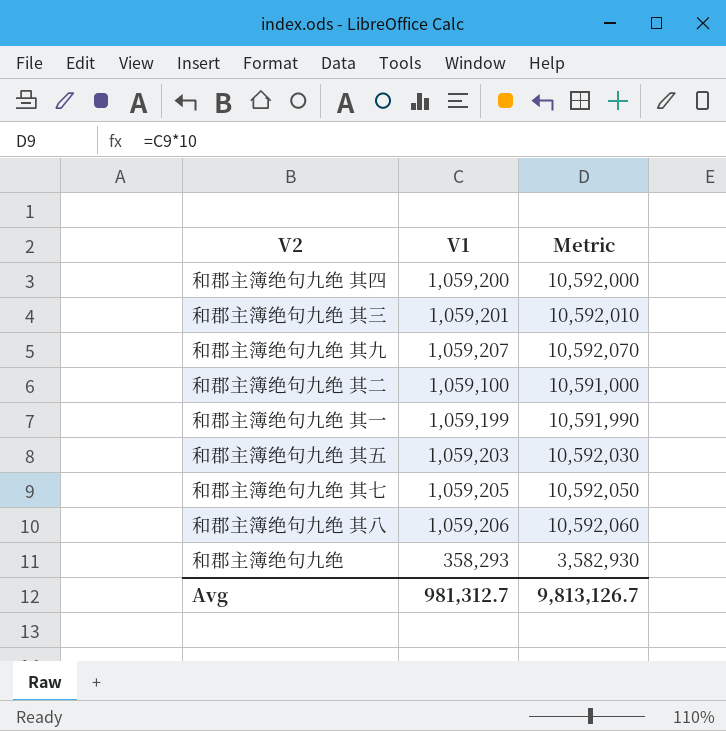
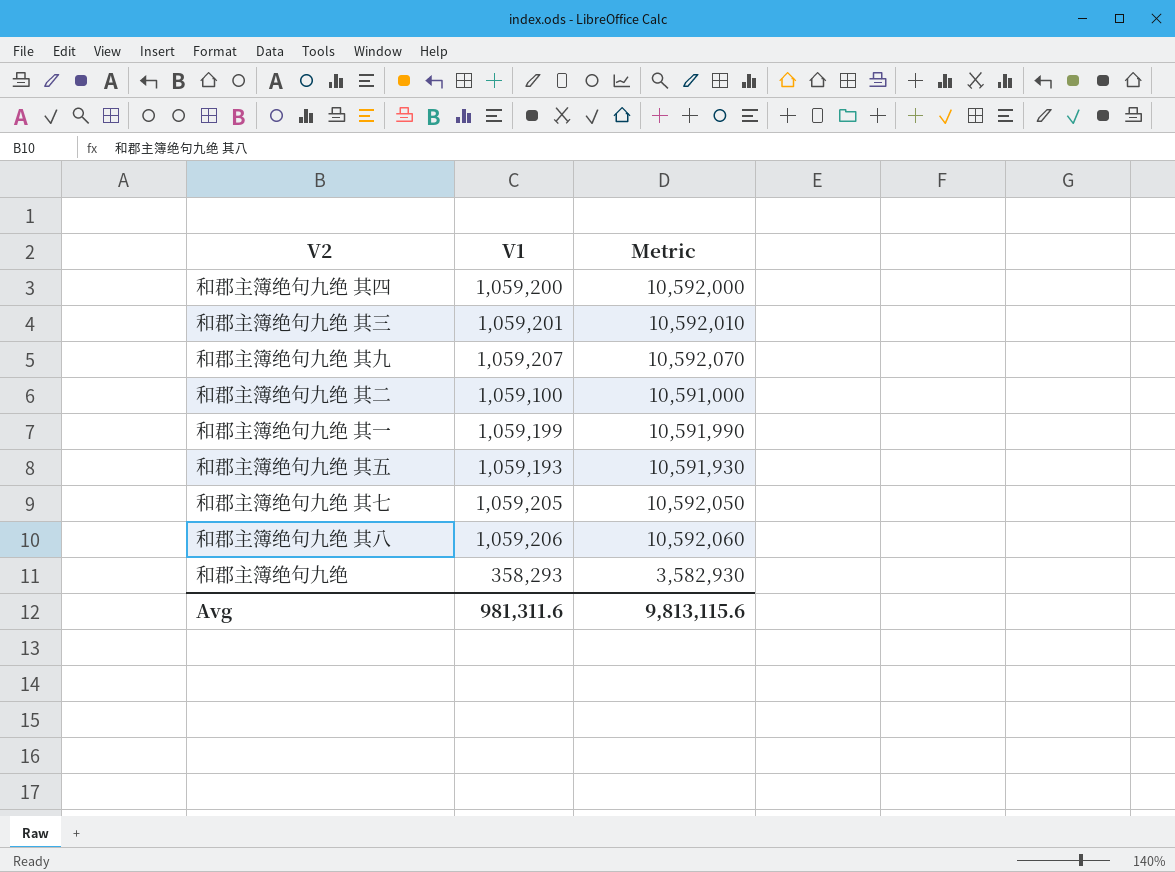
和郡主簿绝句九绝 其五 | V1: 1,059,203 -> 1,059,193
和郡主簿绝句九绝 其五 | Metric: 10,592,030 -> 10,591,930
Avg | V1: 981,312.7 -> 981,311.6
Avg | Metric: 9,813,126.7 -> 9,813,115.6

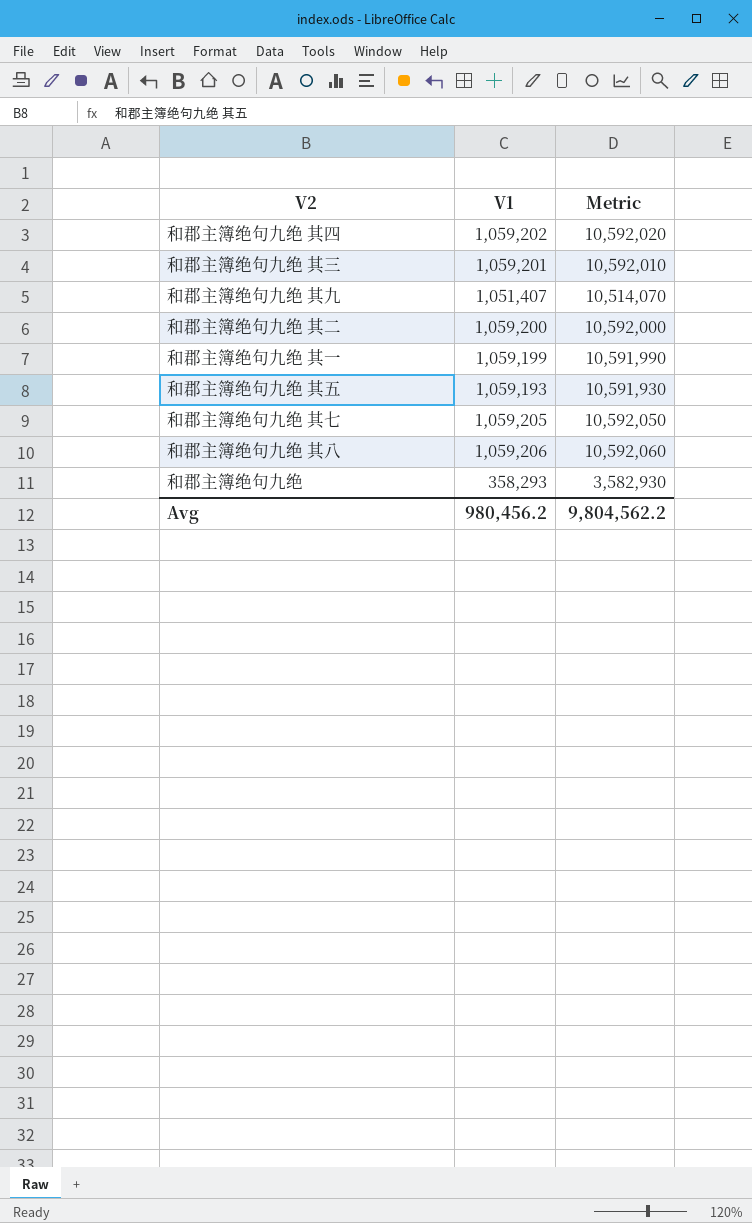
和郡主簿绝句九绝 其四 | V1: 1,059,200 -> 1,059,202
和郡主簿绝句九绝 其四 | Metric: 10,592,000 -> 10,592,020
和郡主簿绝句九绝 其九 | V1: 1,059,207 -> 1,051,407
和郡主簿绝句九绝 其九 | Metric: 10,592,070 -> 10,514,070
和郡主簿绝句九绝 其二 | V1: 1,059,100 -> 1,059,200
和郡主簿绝句九绝 其二 | Metric: 10,591,000 -> 10,592,000
Avg | V1: 981,311.6 -> 980,456.2
Avg | Metric: 9,813,115.6 -> 9,804,562.2

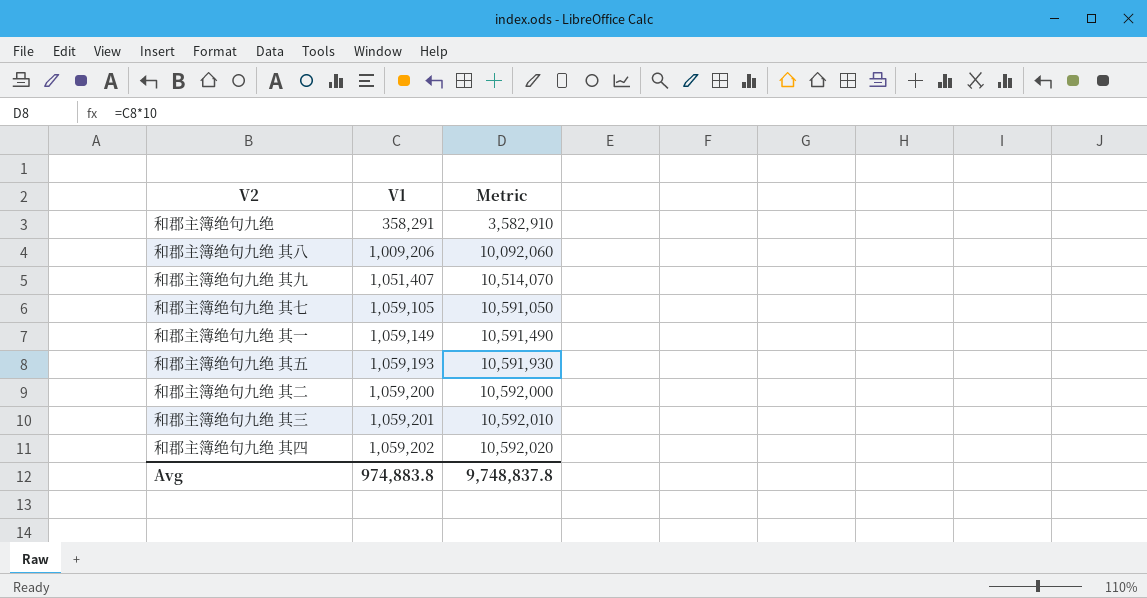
row order: none -> V1 ascending
和郡主簿绝句九绝 | V1: 358,293 -> 358,291
和郡主簿绝句九绝 | Metric: 3,582,930 -> 3,582,910
和郡主簿绝句九绝 其八 | V1: 1,059,206 -> 1,009,206
和郡主簿绝句九绝 其八 | Metric: 10,592,060 -> 10,092,060
和郡主簿绝句九绝 其七 | V1: 1,059,205 -> 1,059,105
和郡主簿绝句九绝 其七 | Metric: 10,592,050 -> 10,591,050
和郡主簿绝句九绝 其一 | V1: 1,059,199 -> 1,059,149
和郡主簿绝句九绝 其一 | Metric: 10,591,990 -> 10,591,490
Avg | V1: 980,456.2 -> 974,883.8
Avg | Metric: 9,804,562.2 -> 9,748,837.8

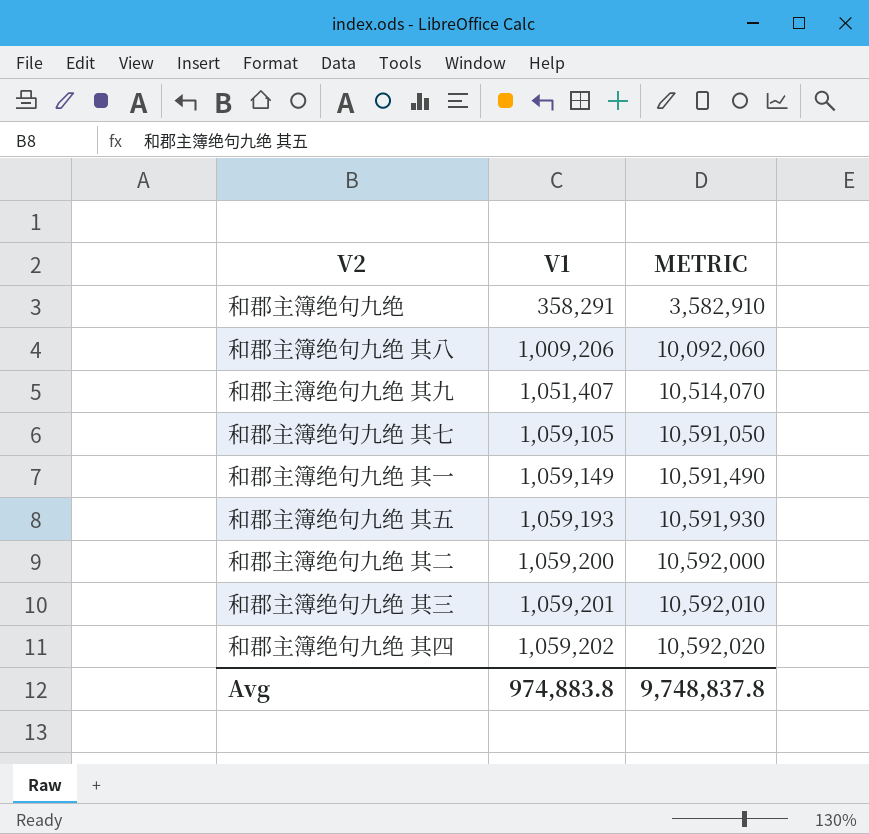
column name: Metric -> METRIC

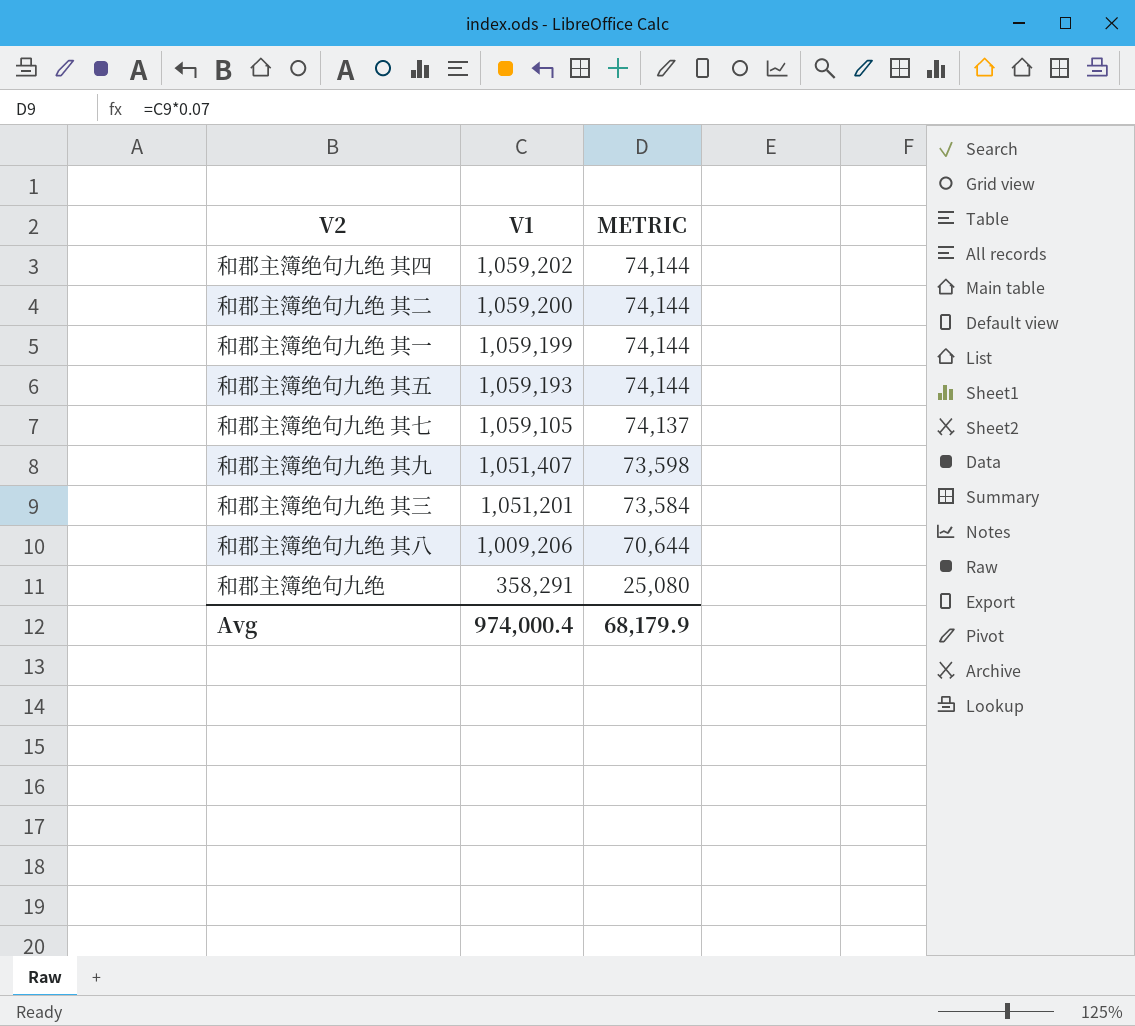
row order: V1 ascending -> V1 descending
column METRIC | formula: [V1] * 10 -> [V1] * 0.07
和郡主簿绝句九绝 其一 | V1: 1,059,149 -> 1,059,199
和郡主簿绝句九绝 其三 | V1: 1,059,201 -> 1,051,201
Avg | V1: 974,883.8 -> 974,000.4
Avg | METRIC: 9,748,837.8 -> 68,179.9

